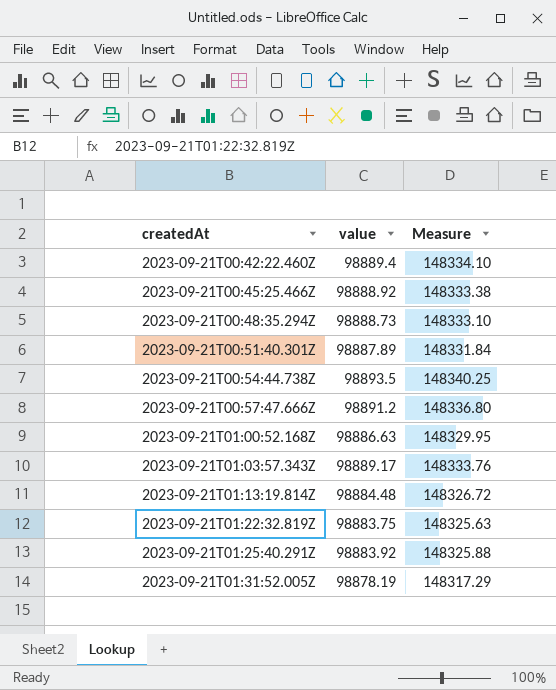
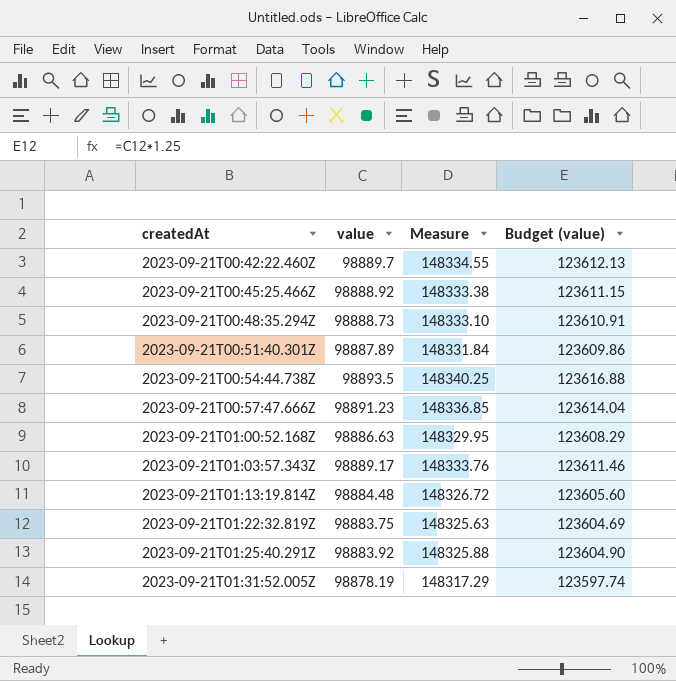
column Budget (value) | formula: none -> [value] * 1.25
2023-09-21T00:42:22.460Z | value: 98889.4 -> 98889.7
2023-09-21T00:42:22.460Z | Measure: 148334.10 -> 148334.55
2023-09-21T00:57:47.666Z | value: 98891.2 -> 98891.23
2023-09-21T00:57:47.666Z | Measure: 148336.80 -> 148336.85

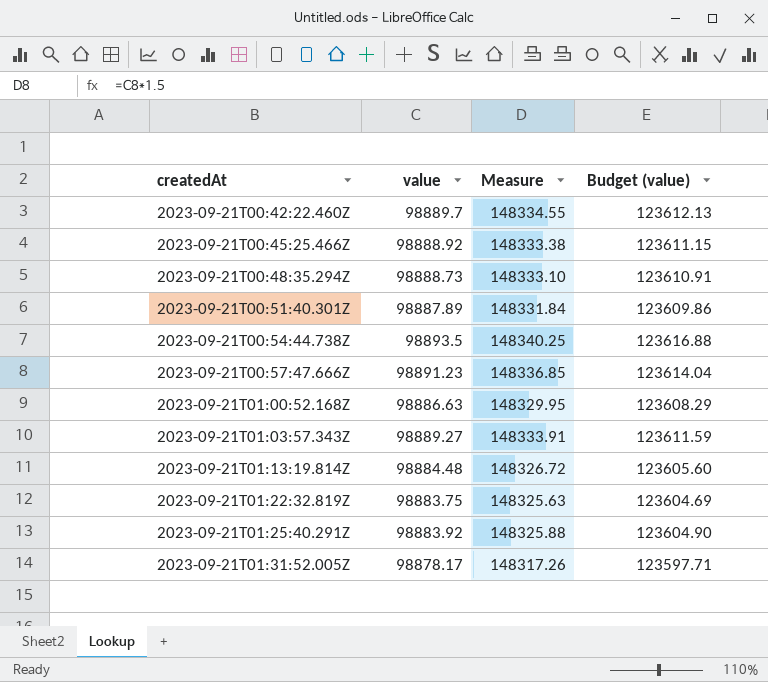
2023-09-21T01:03:57.343Z | value: 98889.17 -> 98889.27
2023-09-21T01:03:57.343Z | Measure: 148333.76 -> 148333.91
2023-09-21T01:03:57.343Z | Budget (value): 123611.46 -> 123611.59
2023-09-21T01:31:52.005Z | value: 98878.19 -> 98878.17
2023-09-21T01:31:52.005Z | Measure: 148317.29 -> 148317.26
2023-09-21T01:31:52.005Z | Budget (value): 123597.74 -> 123597.71

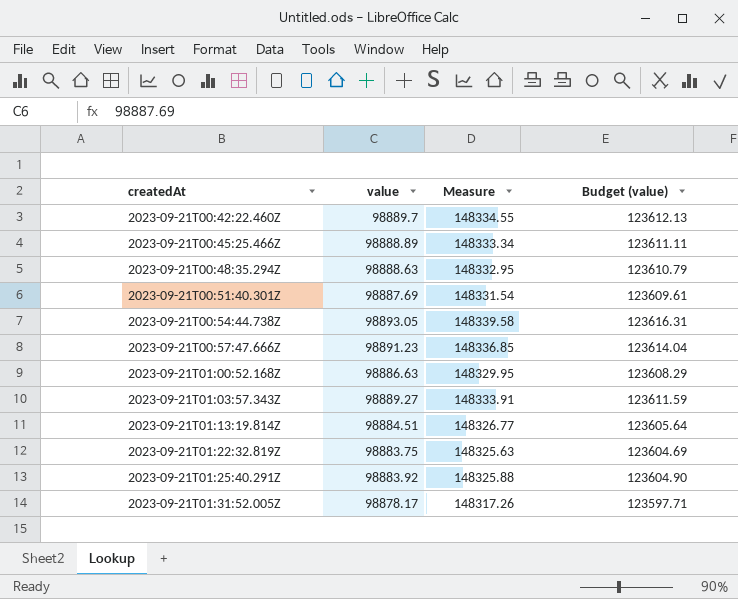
2023-09-21T00:45:25.466Z | value: 98888.92 -> 98888.89
2023-09-21T00:45:25.466Z | Measure: 148333.38 -> 148333.34
2023-09-21T00:45:25.466Z | Budget (value): 123611.15 -> 123611.11
2023-09-21T00:48:35.294Z | value: 98888.73 -> 98888.63
2023-09-21T00:48:35.294Z | Measure: 148333.10 -> 148332.95
2023-09-21T00:48:35.294Z | Budget (value): 123610.91 -> 123610.79
2023-09-21T00:51:40.301Z | value: 98887.89 -> 98887.69
2023-09-21T00:51:40.301Z | Measure: 148331.84 -> 148331.54
2023-09-21T00:51:40.301Z | Budget (value): 123609.86 -> 123609.61
2023-09-21T00:54:44.738Z | value: 98893.5 -> 98893.05
2023-09-21T00:54:44.738Z | Measure: 148340.25 -> 148339.58
2023-09-21T00:54:44.738Z | Budget (value): 123616.88 -> 123616.31
2023-09-21T01:13:19.814Z | value: 98884.48 -> 98884.51
2023-09-21T01:13:19.814Z | Measure: 148326.72 -> 148326.77
2023-09-21T01:13:19.814Z | Budget (value): 123605.60 -> 123605.64

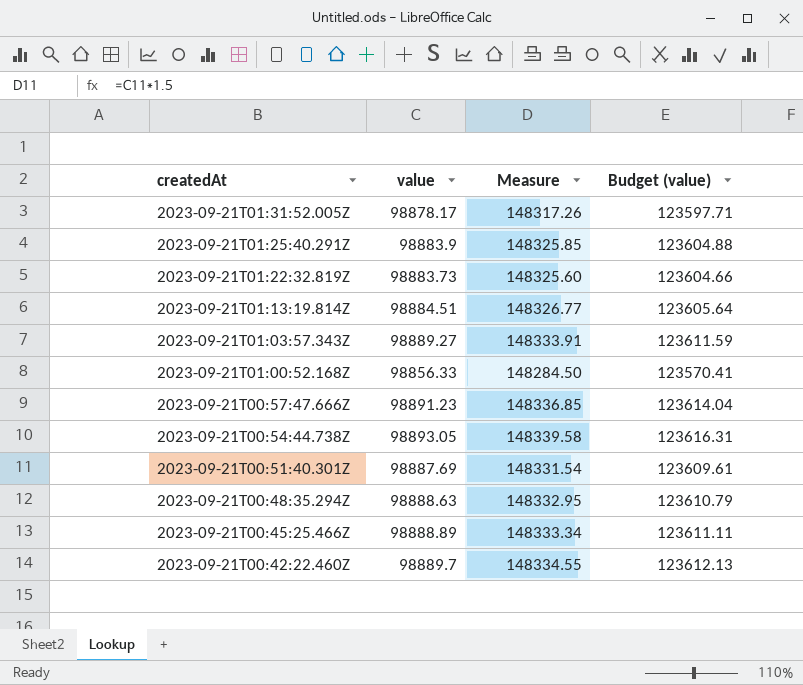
row order: createdAt ascending -> createdAt descending
2023-09-21T01:25:40.291Z | value: 98883.92 -> 98883.9
2023-09-21T01:25:40.291Z | Measure: 148325.88 -> 148325.85
2023-09-21T01:25:40.291Z | Budget (value): 123604.90 -> 123604.88
2023-09-21T01:22:32.819Z | value: 98883.75 -> 98883.73
2023-09-21T01:22:32.819Z | Measure: 148325.63 -> 148325.60
2023-09-21T01:22:32.819Z | Budget (value): 123604.69 -> 123604.66
2023-09-21T01:00:52.168Z | value: 98886.63 -> 98856.33
2023-09-21T01:00:52.168Z | Measure: 148329.95 -> 148284.50
2023-09-21T01:00:52.168Z | Budget (value): 123608.29 -> 123570.41

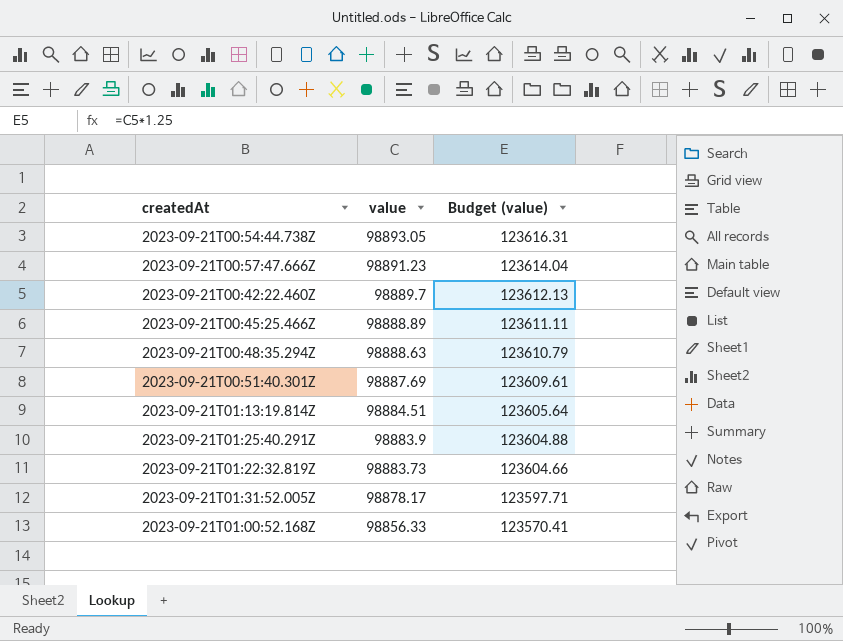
row order: createdAt descending -> value descending
column Measure | formula: [value] * 1.5 -> none
row 2023-09-21T01:03:57.343Z: 98889.27 | 148333.91 | 123611.59 -> none

